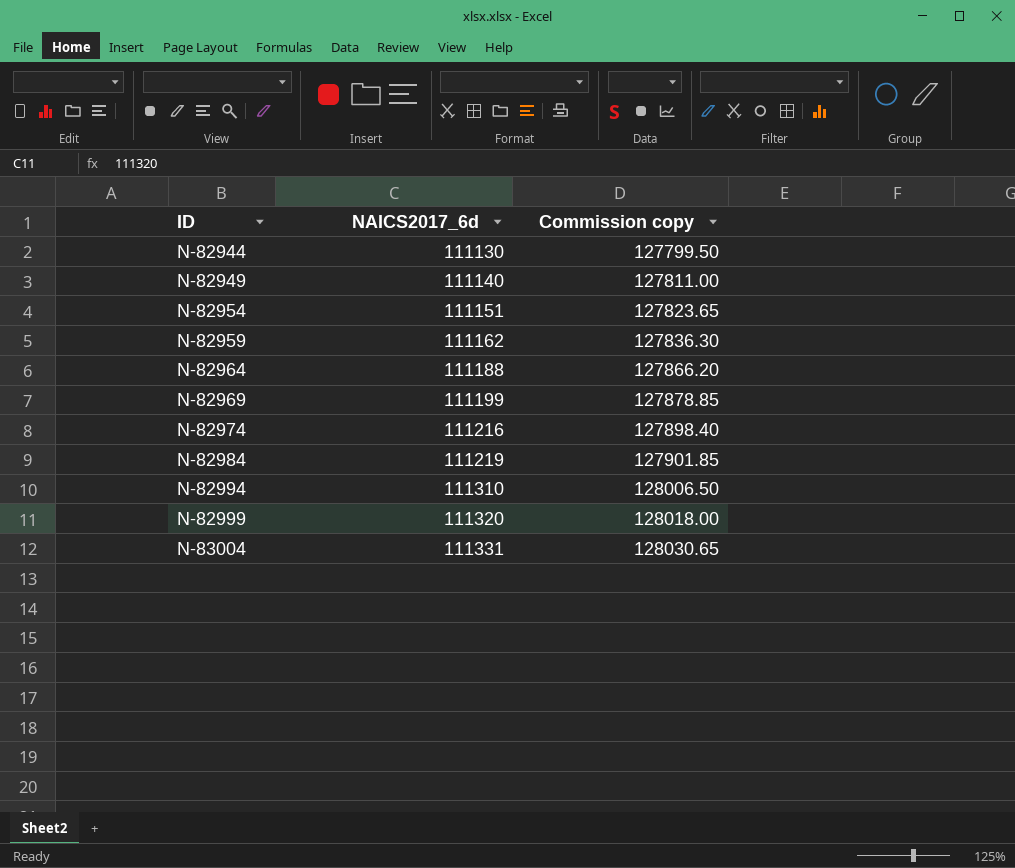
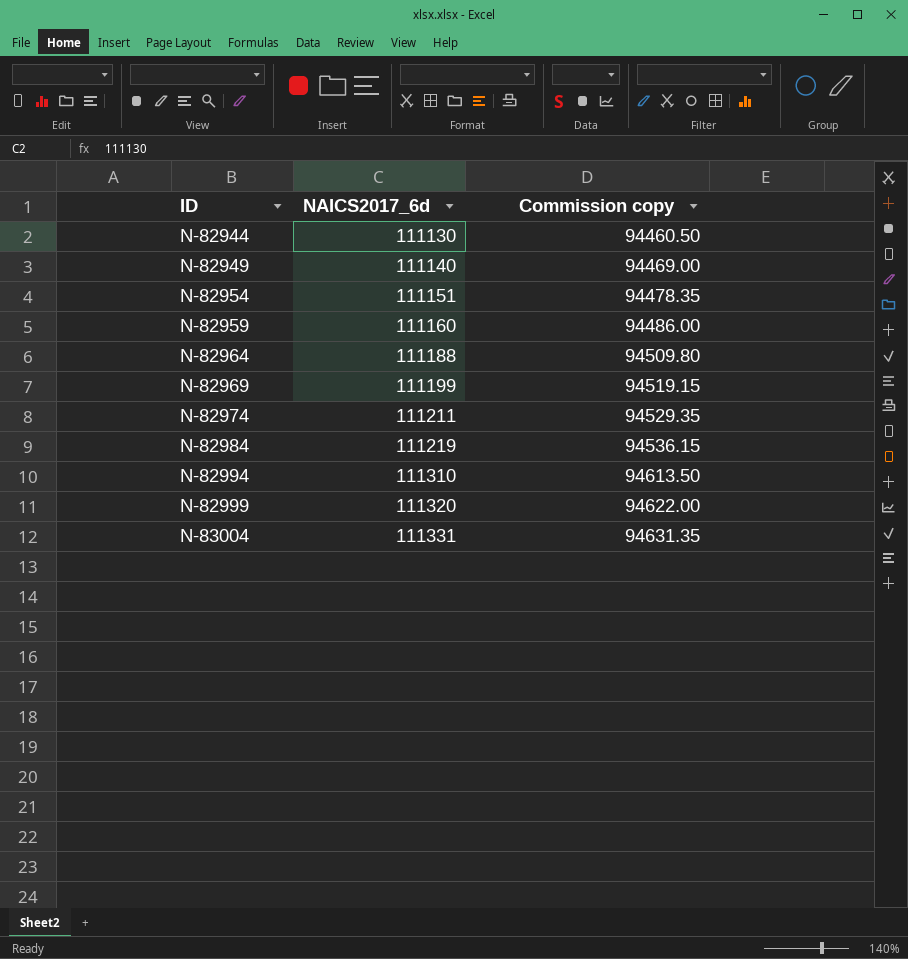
column Commission copy | formula: [NAICS2017_6d] * 1.15 -> [NAICS2017_6d] * 0.85
N-82959 | NAICS2017_6d: 111162 -> 111160
N-82974 | NAICS2017_6d: 111216 -> 111211

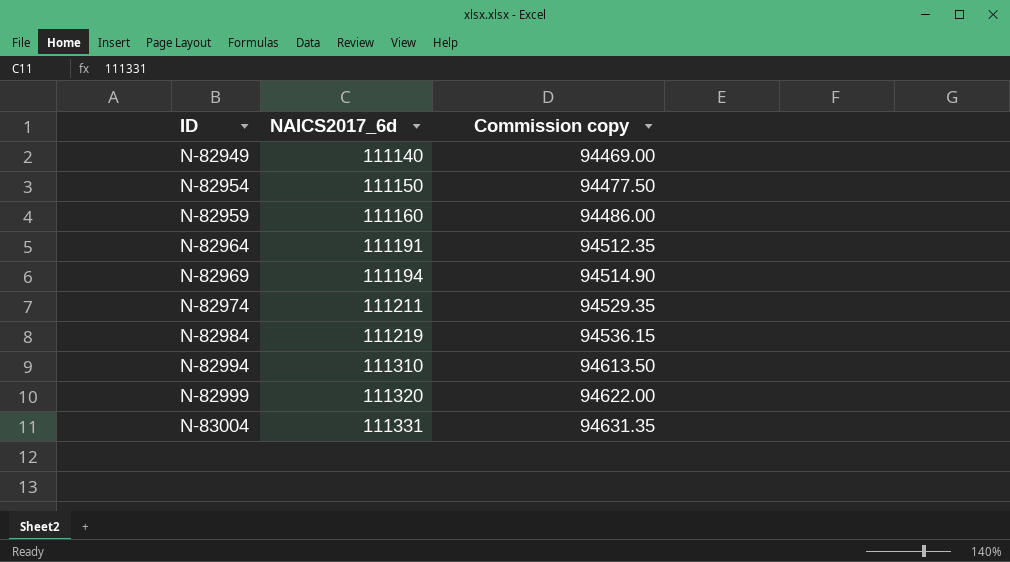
row N-82944: 111130 | 94460.50 -> none
N-82954 | NAICS2017_6d: 111151 -> 111150
N-82954 | Commission copy: 94478.35 -> 94477.50
N-82964 | NAICS2017_6d: 111188 -> 111191
N-82964 | Commission copy: 94509.80 -> 94512.35
N-82969 | NAICS2017_6d: 111199 -> 111194
N-82969 | Commission copy: 94519.15 -> 94514.90

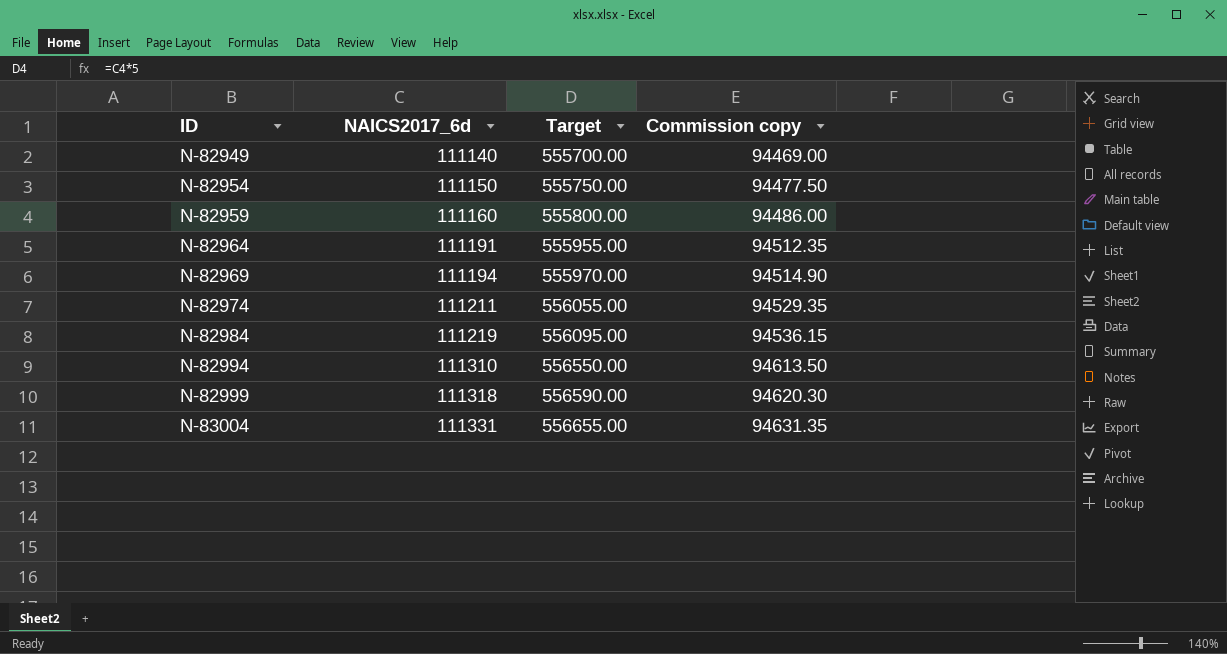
column Target | formula: none -> [NAICS2017_6d] * 5
N-82999 | NAICS2017_6d: 111320 -> 111318
N-82999 | Commission copy: 94622.00 -> 94620.30

